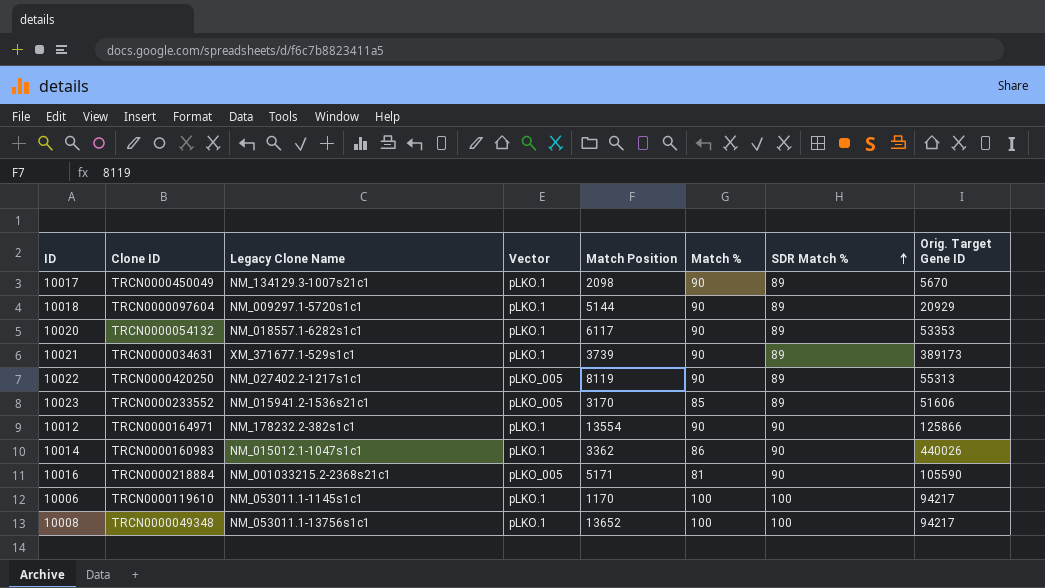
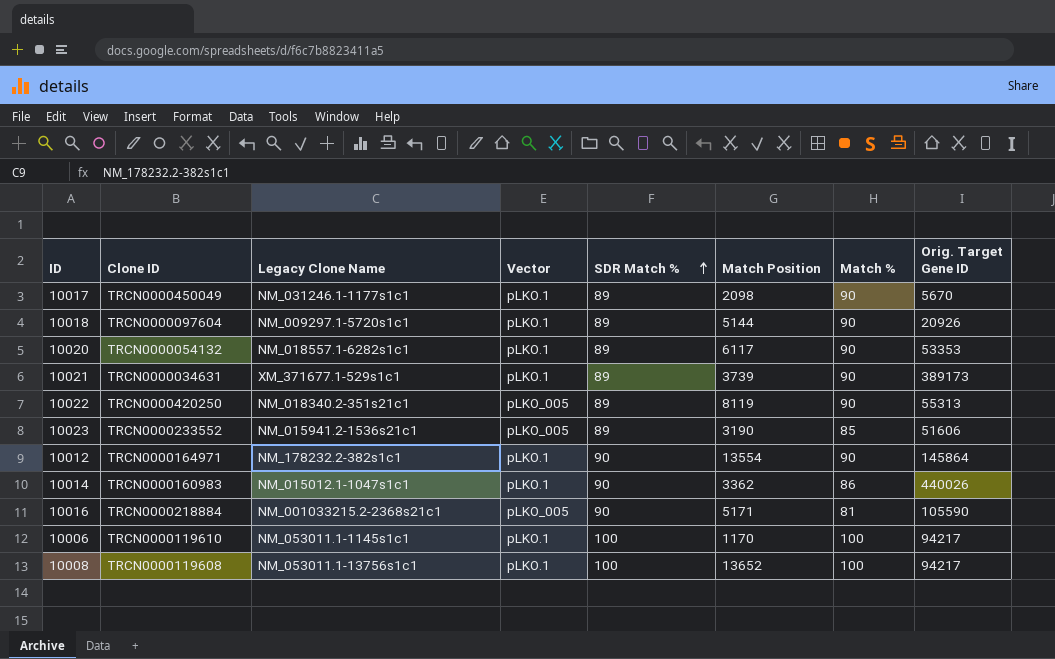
column SDR Match % | position: 7 -> 5
10017 | Legacy Clone Name: NM_134129.3-1007s21c1 -> NM_031246.1-1177s1c1
10018 | Orig. Target Gene ID: 20929 -> 20926
10022 | Legacy Clone Name: NM_027402.2-1217s1c1 -> NM_018340.2-351s21c1
10023 | Match Position: 3170 -> 3190
10012 | Orig. Target Gene ID: 125866 -> 145864
10008 | Clone ID: TRCN0000049348 -> TRCN0000119608

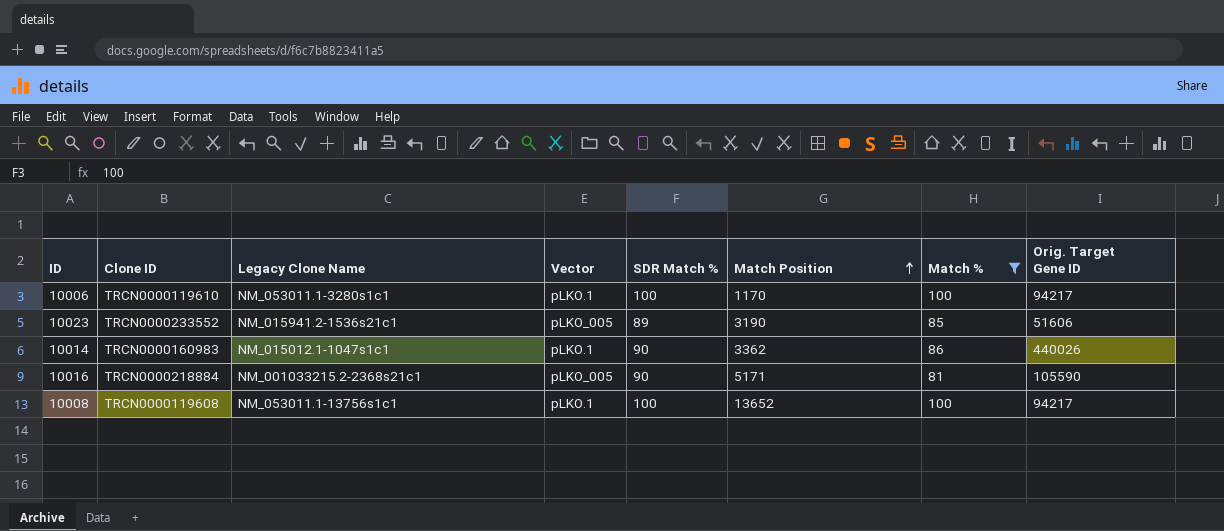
filter: none -> Match % != 90
row order: SDR Match % ascending -> Match Position ascending
10006 | Legacy Clone Name: NM_053011.1-1145s1c1 -> NM_053011.1-3280s1c1

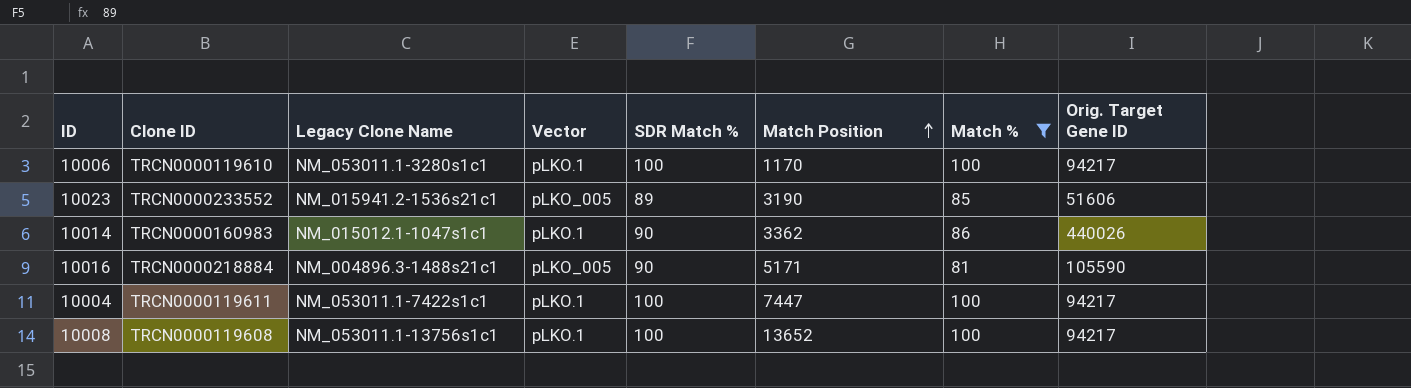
10016 | Legacy Clone Name: NM_001033215.2-2368s21c1 -> NM_004896.3-1488s21c1
row 10004: none -> TRCN0000119611 | NM_053011.1-7422s1c1 | pLKO.1 | 100 | 7447 | 100 | 94217

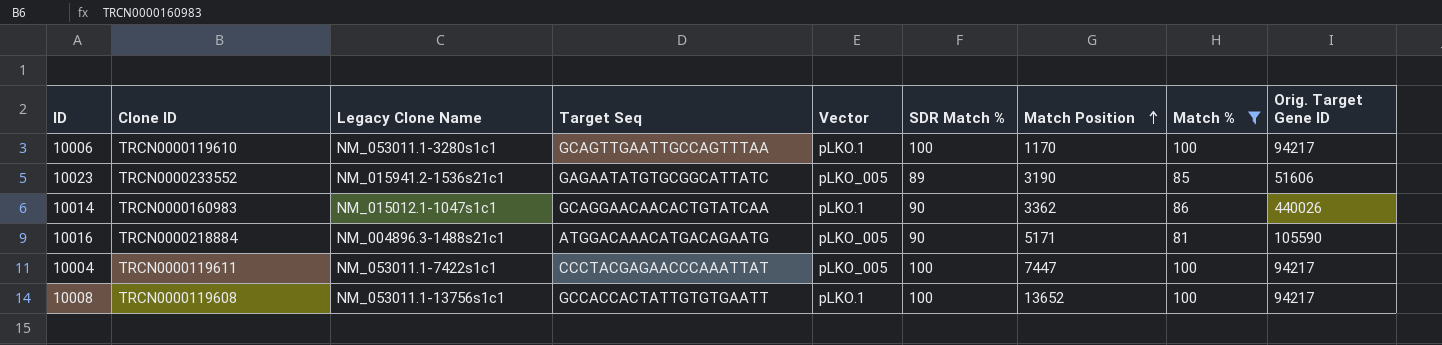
column Target Seq | position: none -> 4
10004 | Vector: pLKO.1 -> pLKO_005

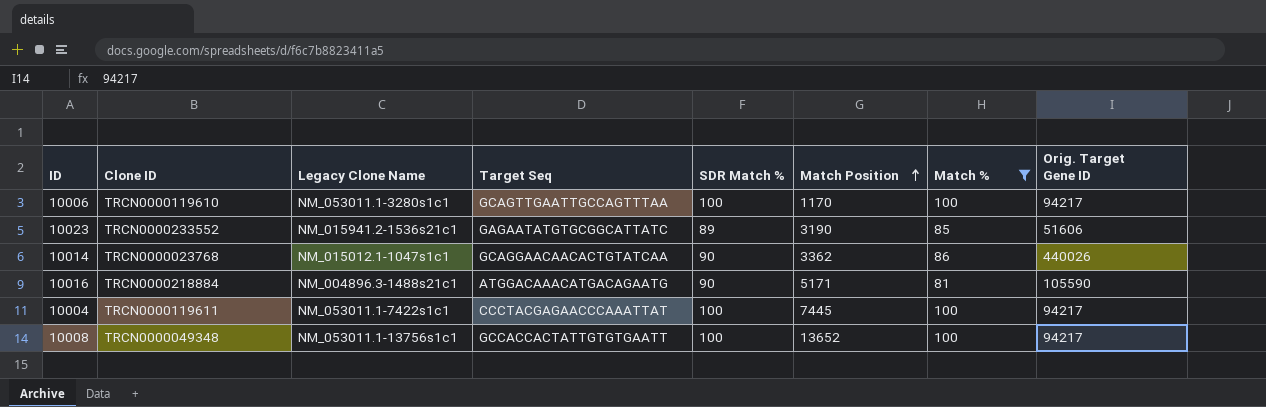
column Vector | position: 5 -> none
10014 | Clone ID: TRCN0000160983 -> TRCN0000023768
10004 | Match Position: 7447 -> 7445
10008 | Clone ID: TRCN0000119608 -> TRCN0000049348

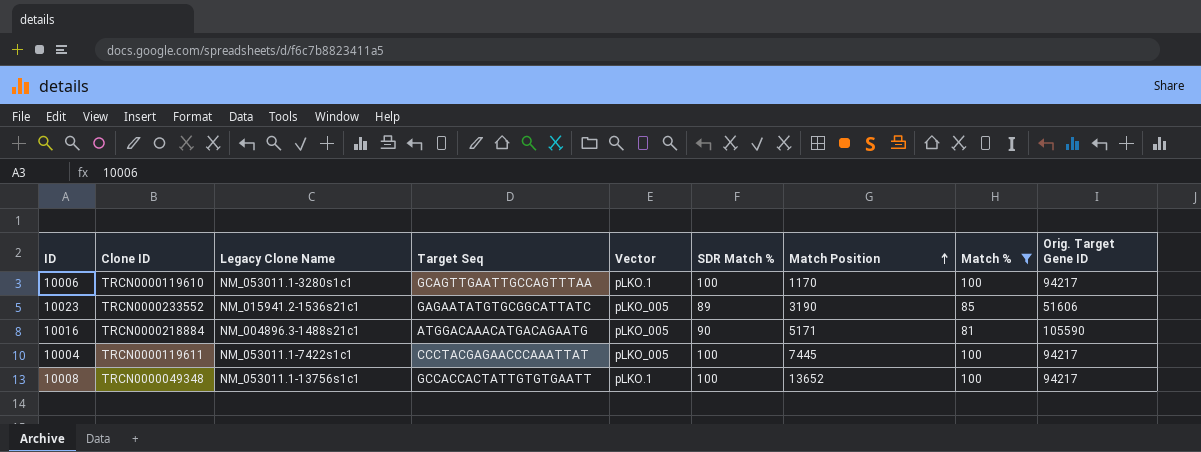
column Vector | position: none -> 5
row 10014: TRCN0000023768 | NM_015012.1-1047s1c1 | GCAGGAACAACACTGTATCAA | 90 | 3362 | 86 | 440026 -> none

